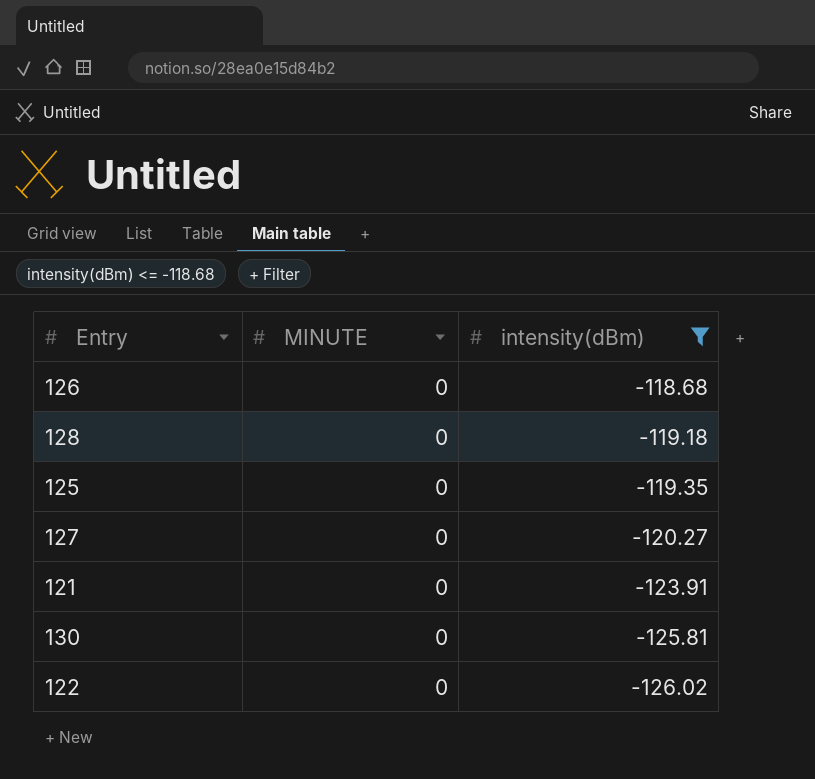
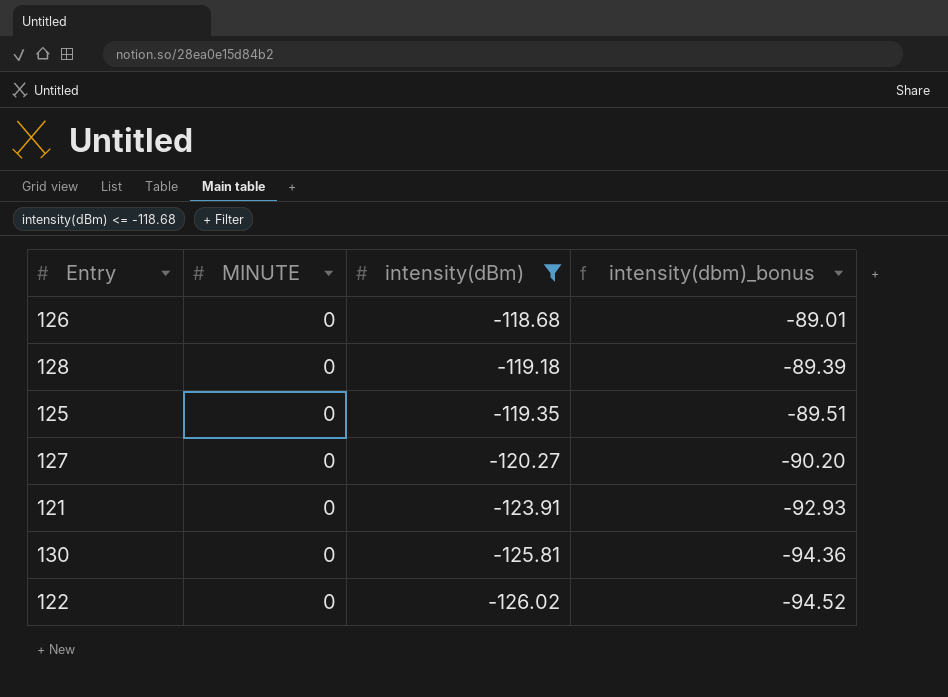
column intensity(dbm)_bonus | formula: none -> [intensity(dBm)] * 0.75

